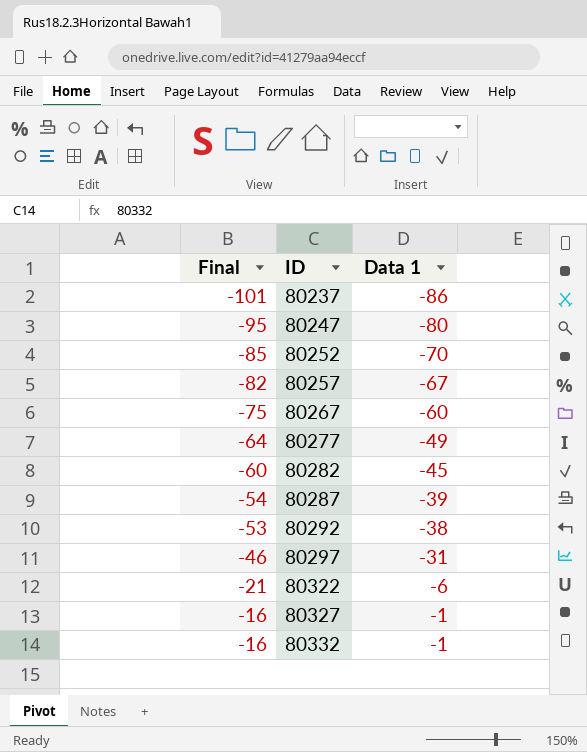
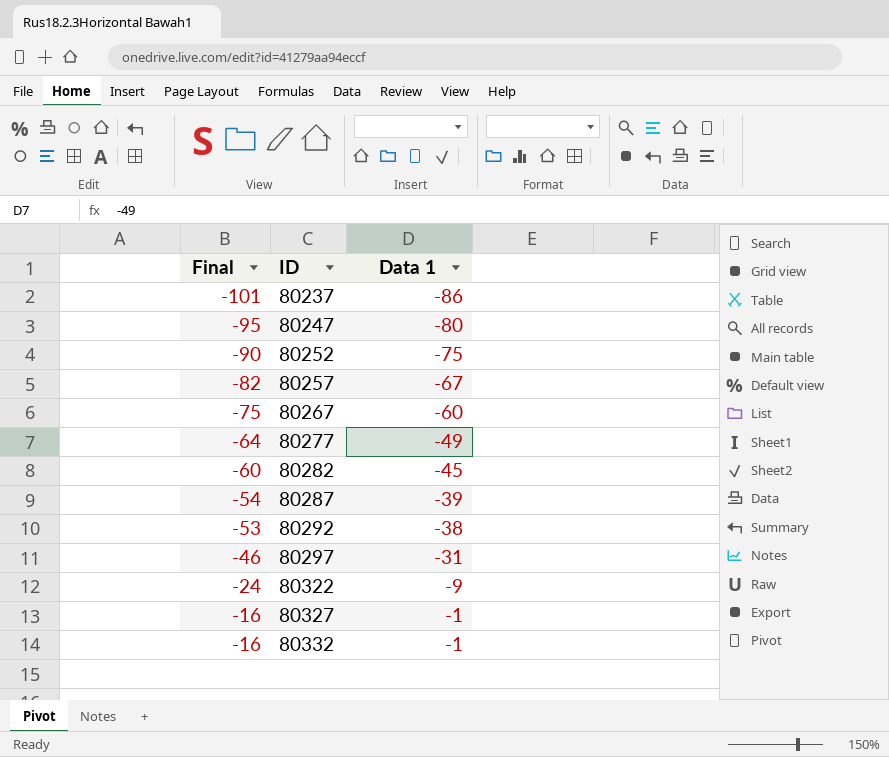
80252 | Final: -85 -> -90
80252 | Data 1: -70 -> -75
80322 | Final: -21 -> -24
80322 | Data 1: -6 -> -9

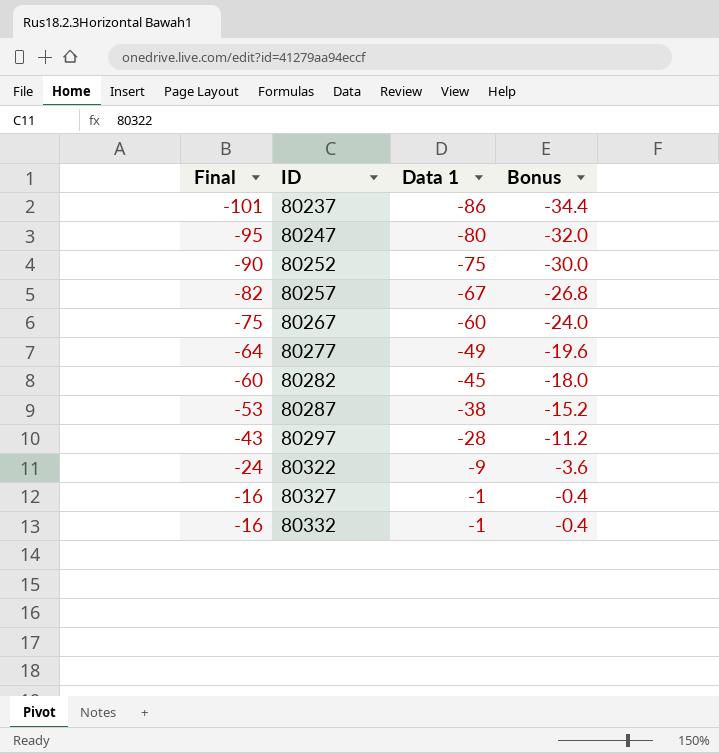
column Bonus | formula: none -> [Data 1] * 0.4
row 80292: -53 | -38 -> none
80287 | Final: -54 -> -53
80287 | Data 1: -39 -> -38
80297 | Final: -46 -> -43
80297 | Data 1: -31 -> -28

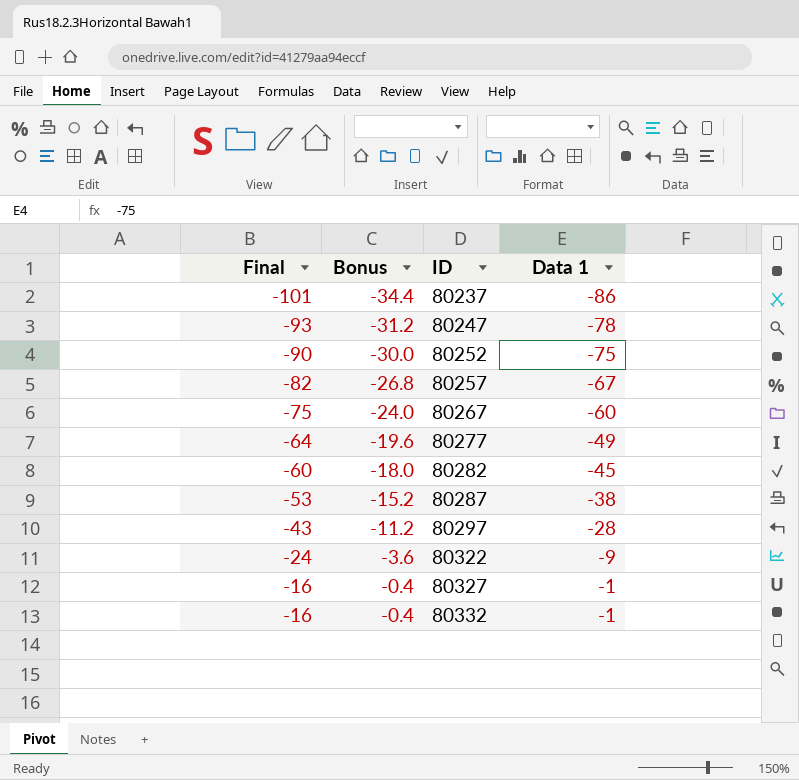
column Bonus | position: 4 -> 2
80247 | Final: -95 -> -93
80247 | Bonus: -32.0 -> -31.2
80247 | Data 1: -80 -> -78

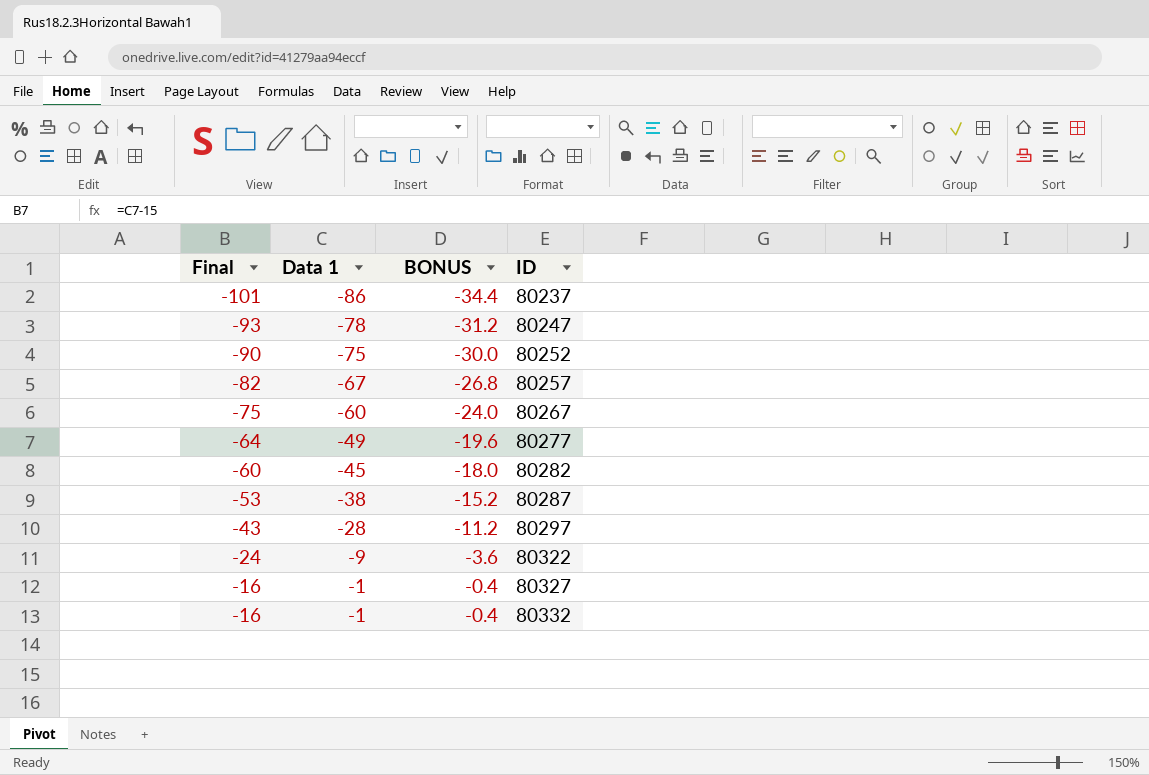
column Data 1 | position: 4 -> 2
column name: Bonus -> BONUS

